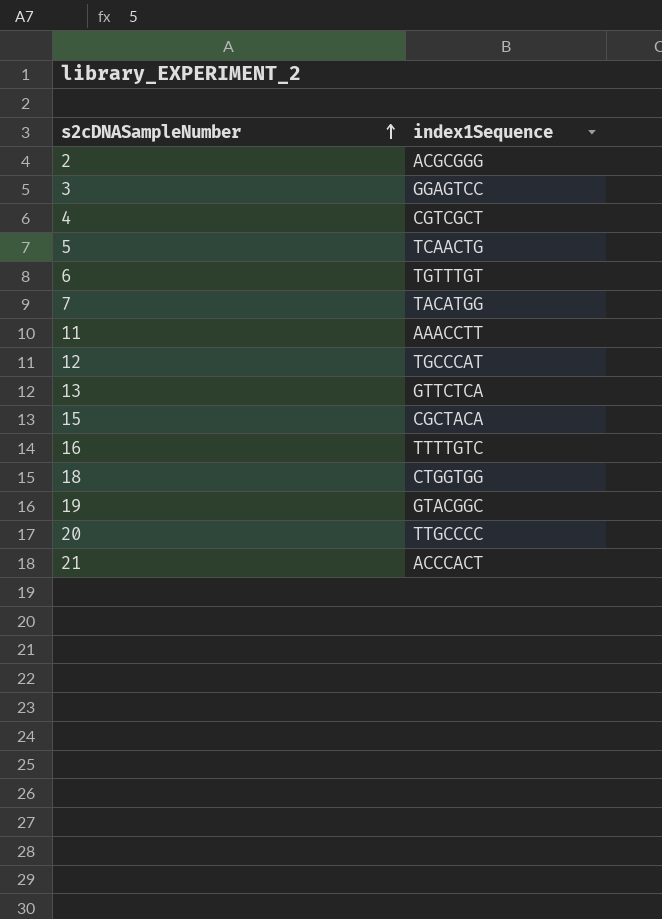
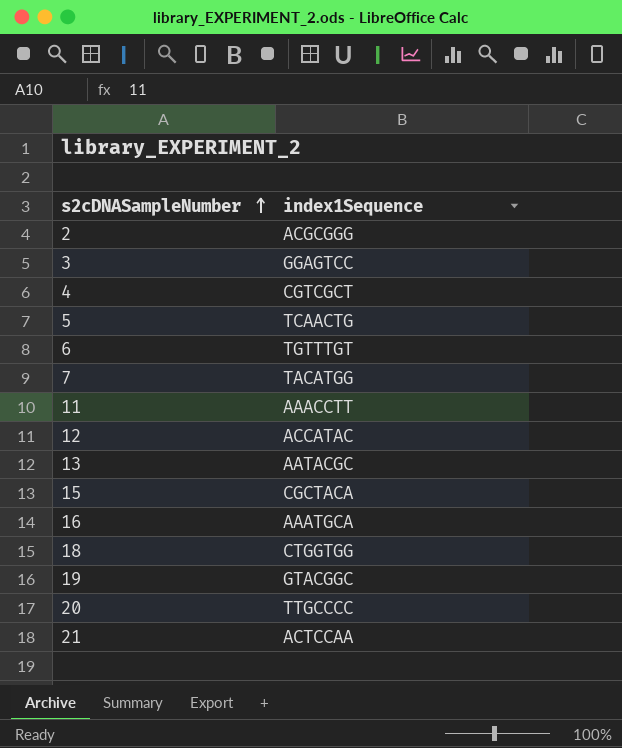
12 | index1Sequence: TGCCCAT -> ACCATAC
13 | index1Sequence: GTTCTCA -> AATACGC
16 | index1Sequence: TTTTGTC -> AAATGCA
21 | index1Sequence: ACCCACT -> ACTCCAA

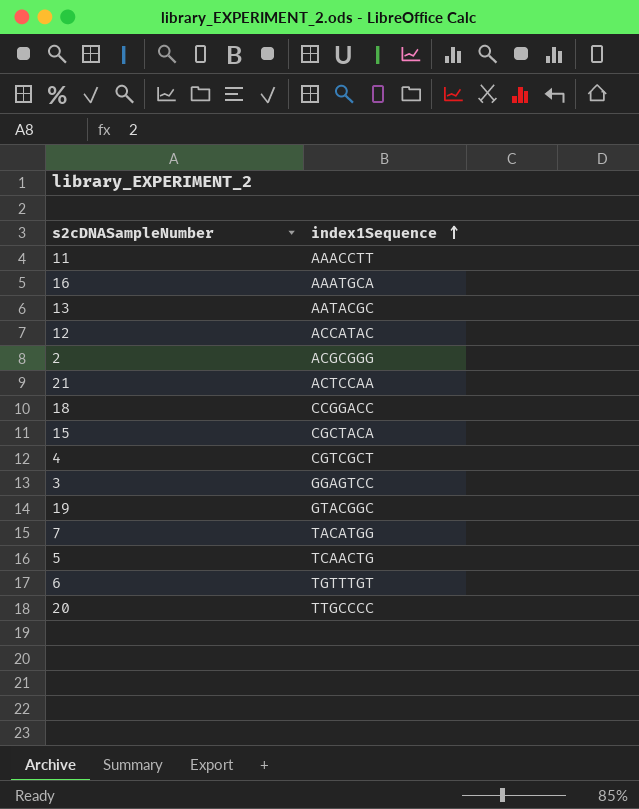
row order: s2cDNASampleNumber ascending -> index1Sequence ascending
18 | index1Sequence: CTGGTGG -> CCGGACC

